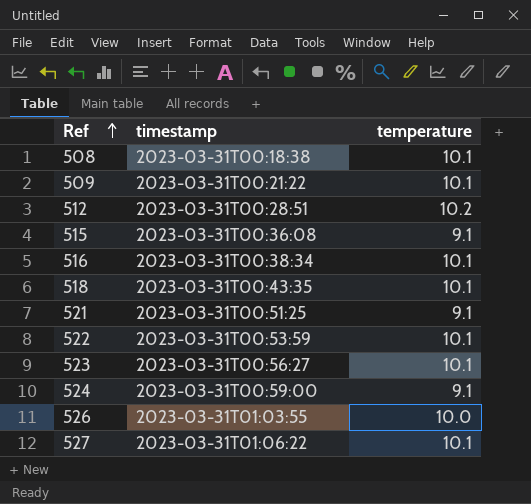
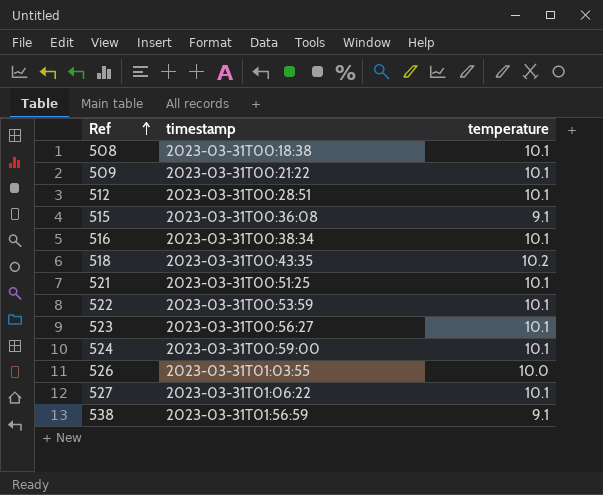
512 | temperature: 10.2 -> 10.1
518 | temperature: 10.1 -> 10.2
521 | temperature: 9.1 -> 10.1
524 | temperature: 9.1 -> 10.1
row 538: none -> 2023-03-31T01:56:59 | 9.1

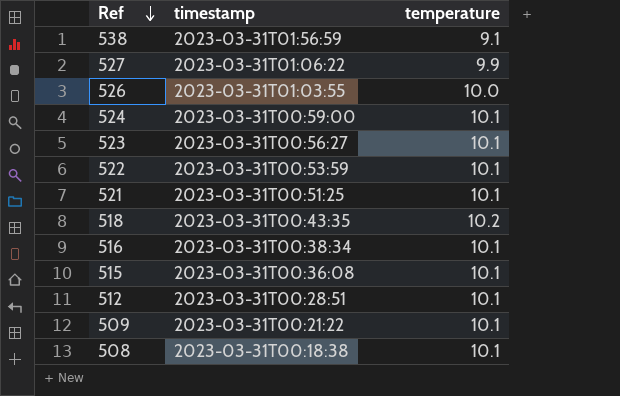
row order: Ref ascending -> Ref descending
527 | temperature: 10.1 -> 9.9
515 | temperature: 9.1 -> 10.1

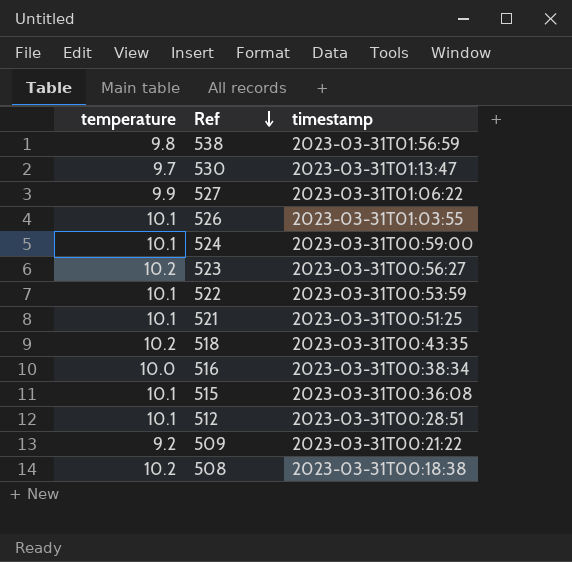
column temperature | position: 3 -> 1
538 | temperature: 9.1 -> 9.8
row 530: none -> 9.7 | 2023-03-31T01:13:47
526 | temperature: 10.0 -> 10.1
523 | temperature: 10.1 -> 10.2
516 | temperature: 10.1 -> 10.0
509 | temperature: 10.1 -> 9.2
508 | temperature: 10.1 -> 10.2

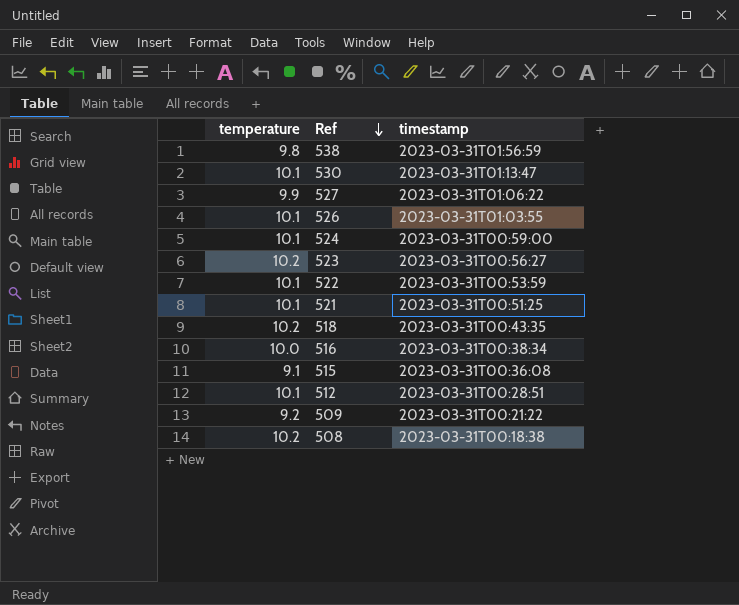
530 | temperature: 9.7 -> 10.1
515 | temperature: 10.1 -> 9.1

